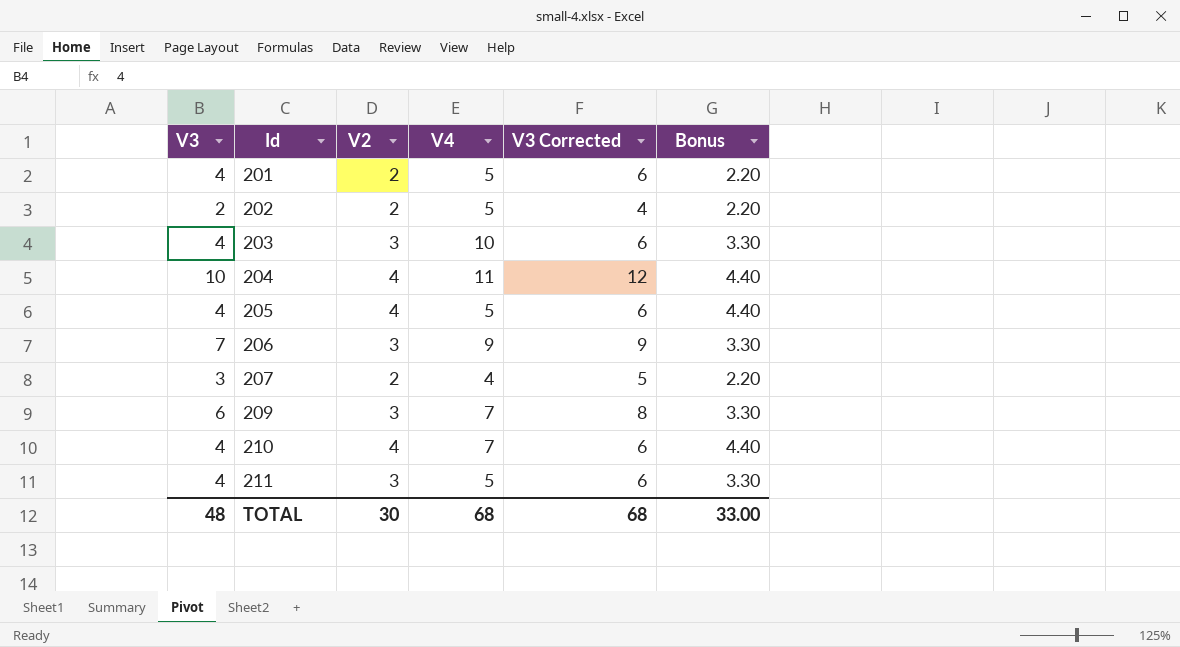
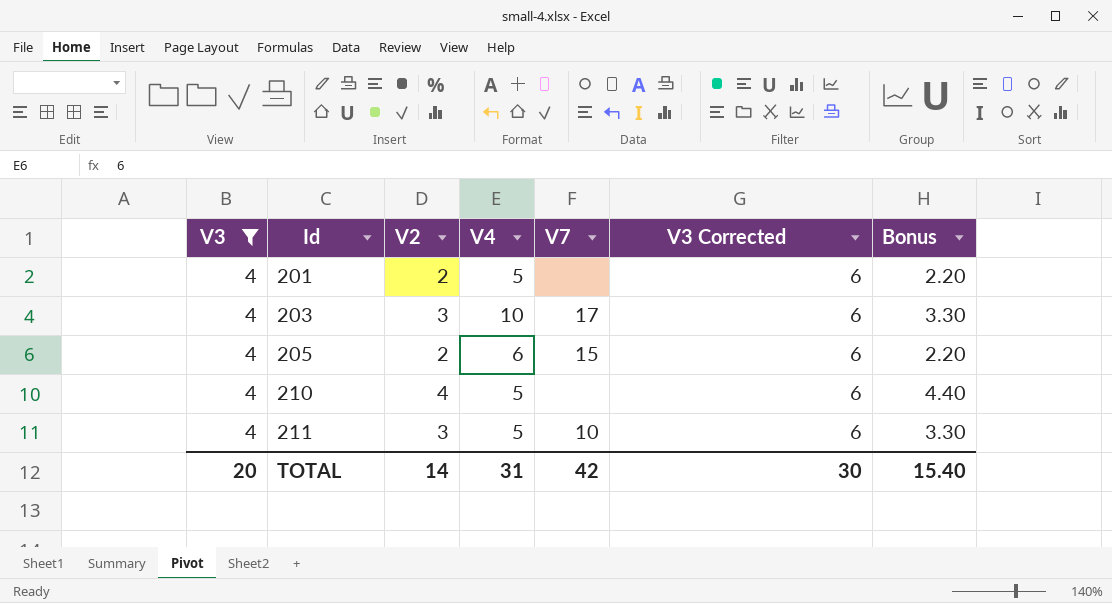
filter: none -> V3 = 4
column V7 | position: none -> 5
205 | V2: 4 -> 2
205 | V4: 5 -> 6
205 | Bonus: 4.40 -> 2.20
210 | V4: 7 -> 5
TOTAL | V3: 48 -> 20
TOTAL | V2: 30 -> 14
TOTAL | V4: 68 -> 31
TOTAL | V3 Corrected: 68 -> 30
TOTAL | Bonus: 33.00 -> 15.40

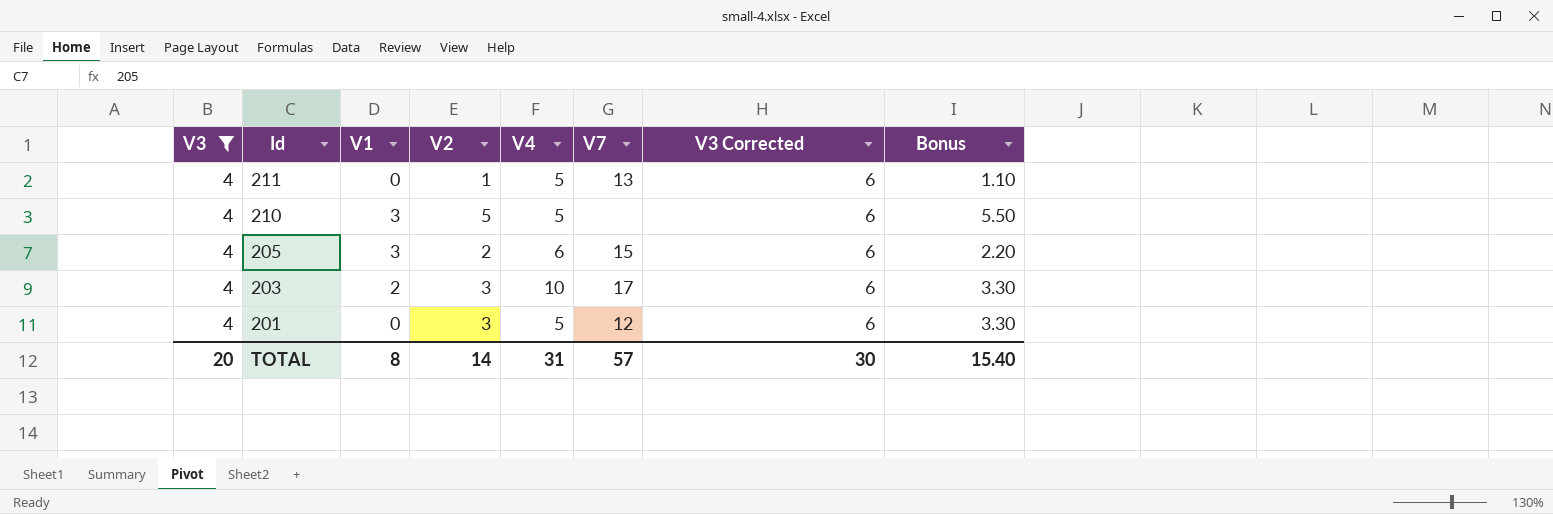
row order: Id ascending -> Id descending
column V1 | position: none -> 3
211 | V2: 3 -> 1
211 | V7: 10 -> 13
211 | Bonus: 3.30 -> 1.10
210 | V2: 4 -> 5
210 | Bonus: 4.40 -> 5.50
201 | V2: 2 -> 3
201 | V7: none -> 12
201 | Bonus: 2.20 -> 3.30
TOTAL | V7: 42 -> 57

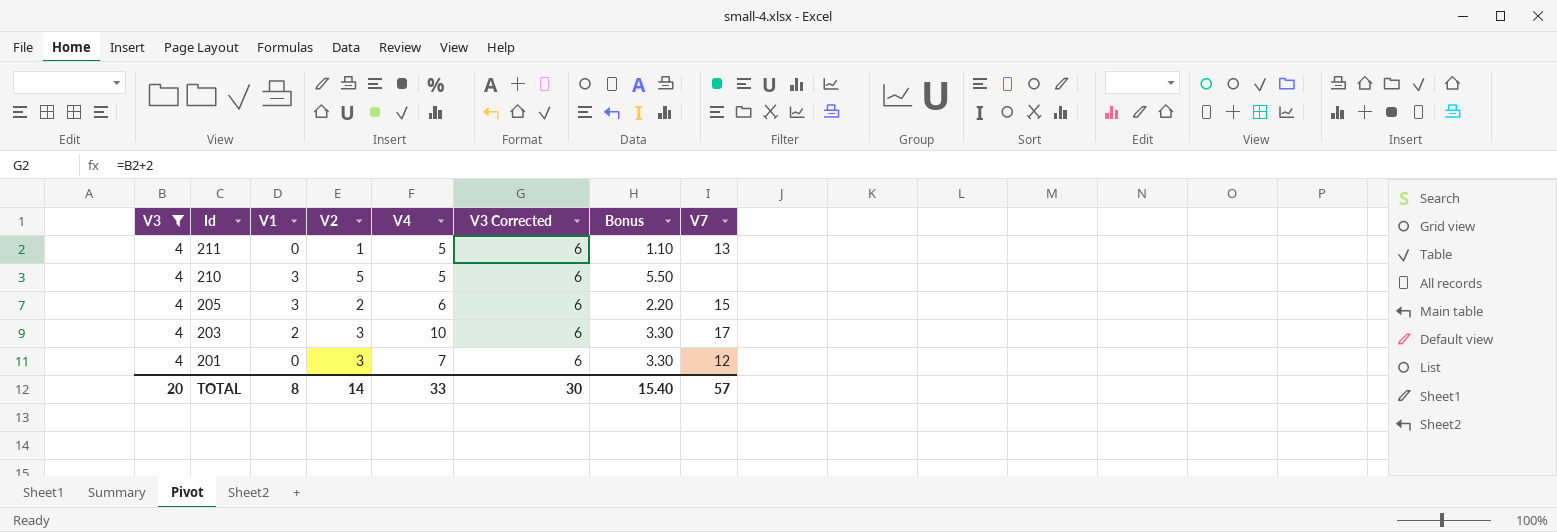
column V7 | position: 6 -> 8
201 | V4: 5 -> 7
TOTAL | V4: 31 -> 33

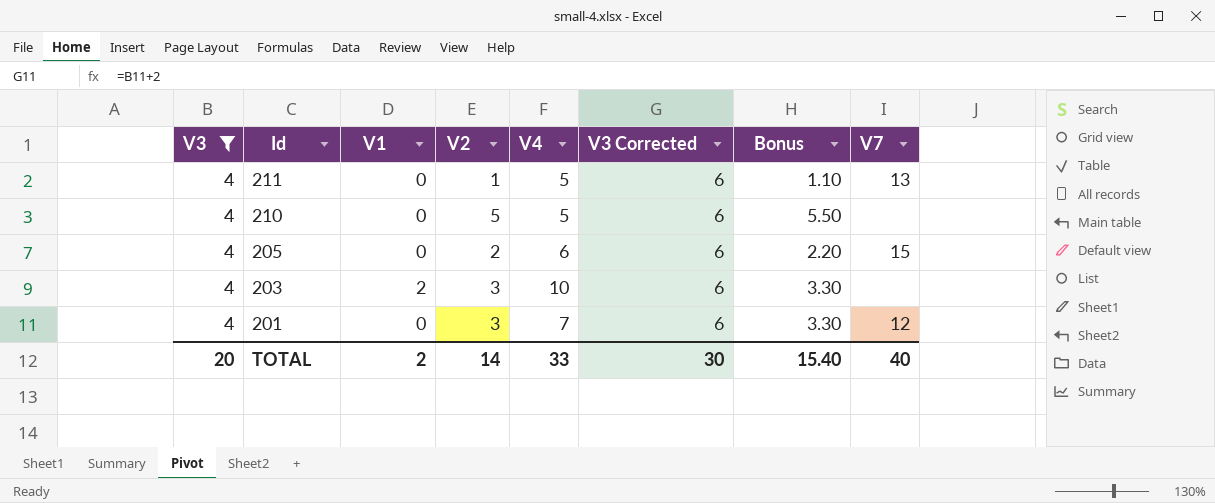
210 | V1: 3 -> 0
205 | V1: 3 -> 0
203 | V7: 17 -> none
TOTAL | V1: 8 -> 2
TOTAL | V7: 57 -> 40

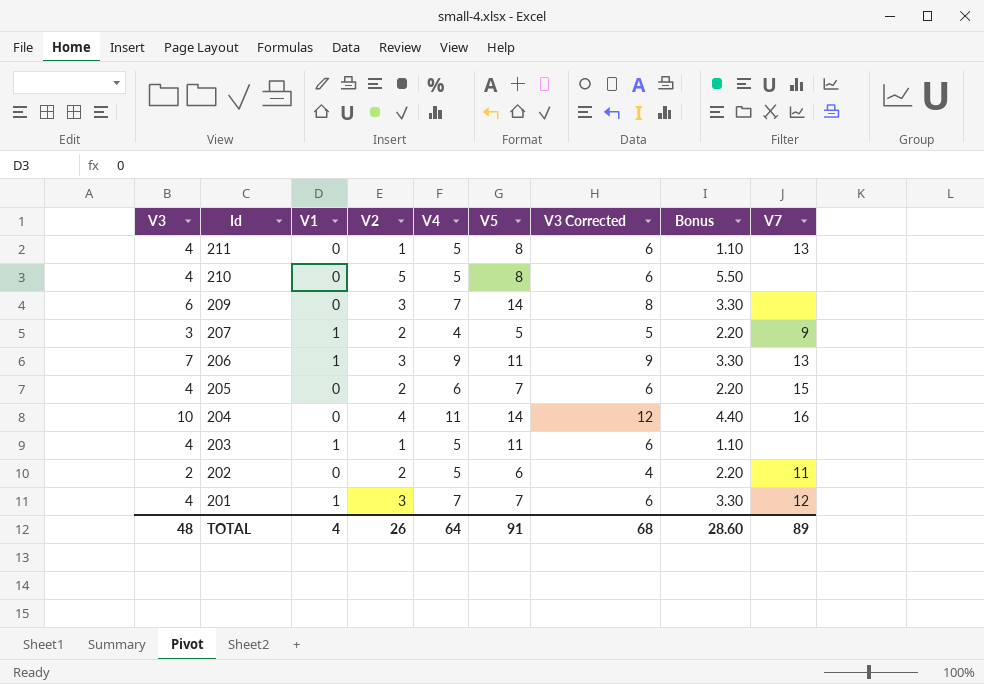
filter: V3 = 4 -> none
column V5 | position: none -> 6
203 | V1: 2 -> 1
203 | V2: 3 -> 1
203 | V4: 10 -> 5
203 | Bonus: 3.30 -> 1.10
201 | V1: 0 -> 1
TOTAL | V3: 20 -> 48
TOTAL | V1: 2 -> 4
TOTAL | V2: 14 -> 26
TOTAL | V4: 33 -> 64
TOTAL | V3 Corrected: 30 -> 68
TOTAL | Bonus: 15.40 -> 28.60
TOTAL | V7: 40 -> 89

